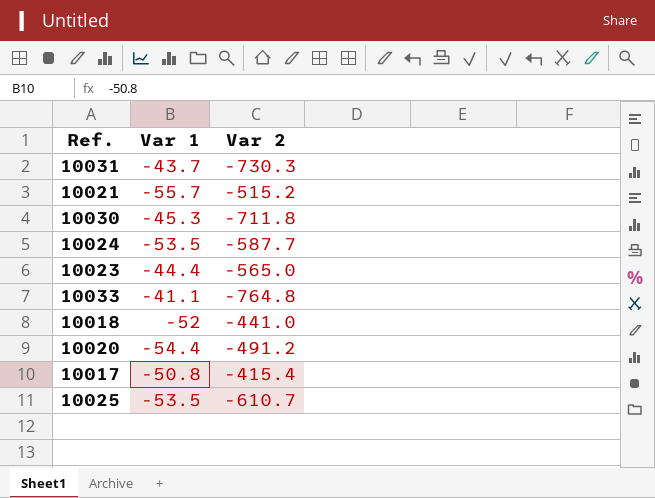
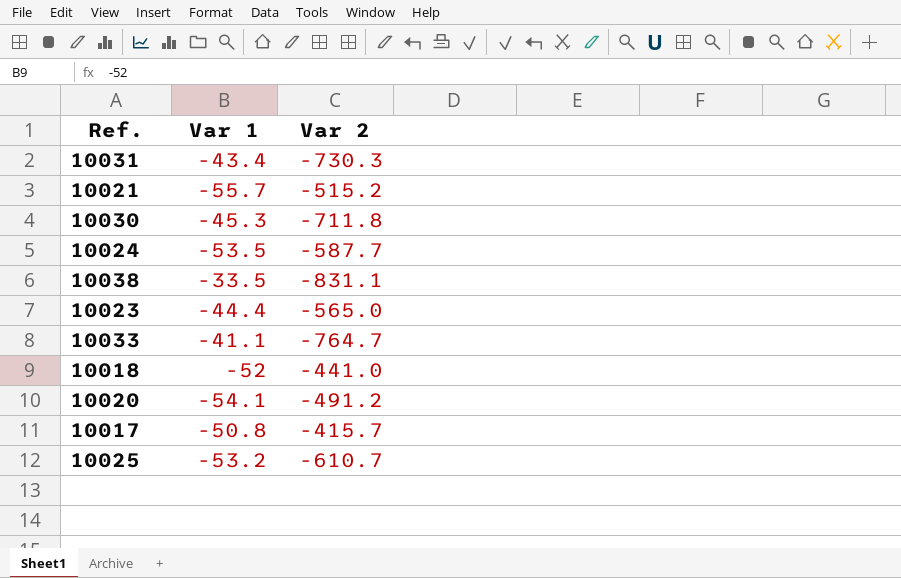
10031 | Var 1: -43.7 -> -43.4
row 10038: none -> -33.5 | -831.1
10033 | Var 2: -764.8 -> -764.7
10020 | Var 1: -54.4 -> -54.1
10017 | Var 2: -415.4 -> -415.7
10025 | Var 1: -53.5 -> -53.2

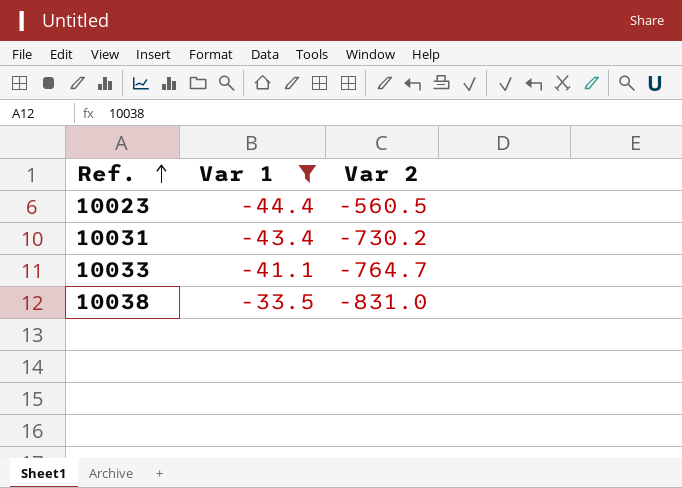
filter: none -> Var 1 >= -44.4
row order: none -> Ref. ascending
10023 | Var 2: -565.0 -> -560.5
10031 | Var 2: -730.3 -> -730.2
10038 | Var 2: -831.1 -> -831.0

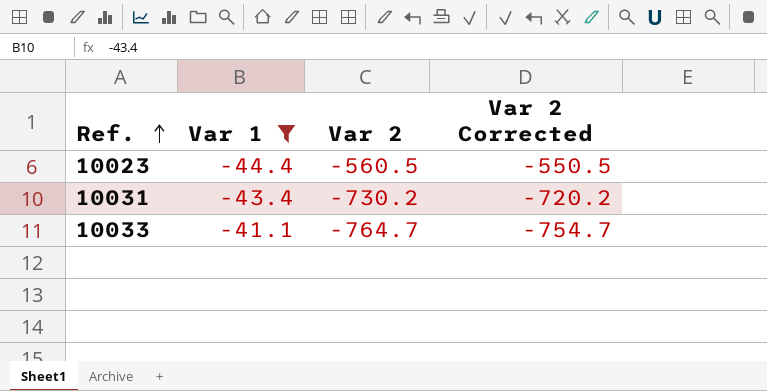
column Var 2 Corrected | formula: none -> [Var 2] + 10
row 10038: -33.5 | -831.0 -> none

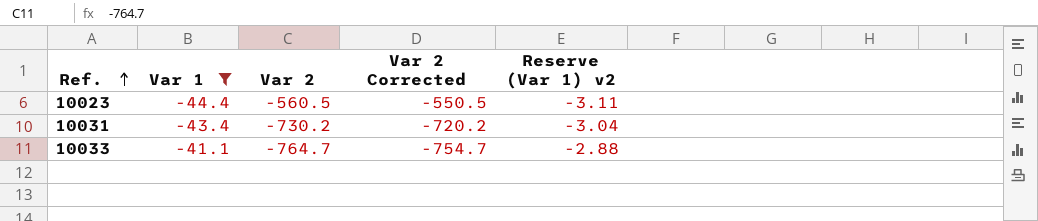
column Reserve (Var 1) v2 | formula: none -> [Var 1] * 0.07

